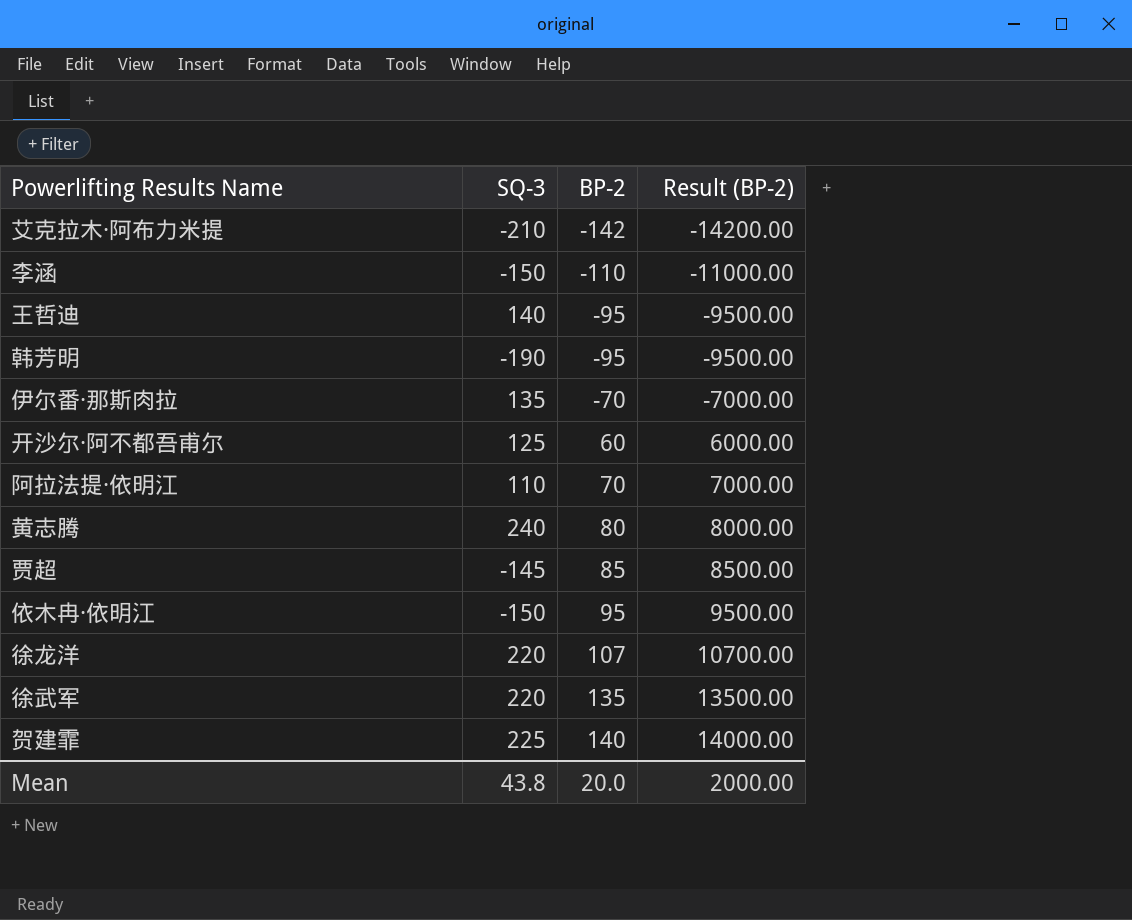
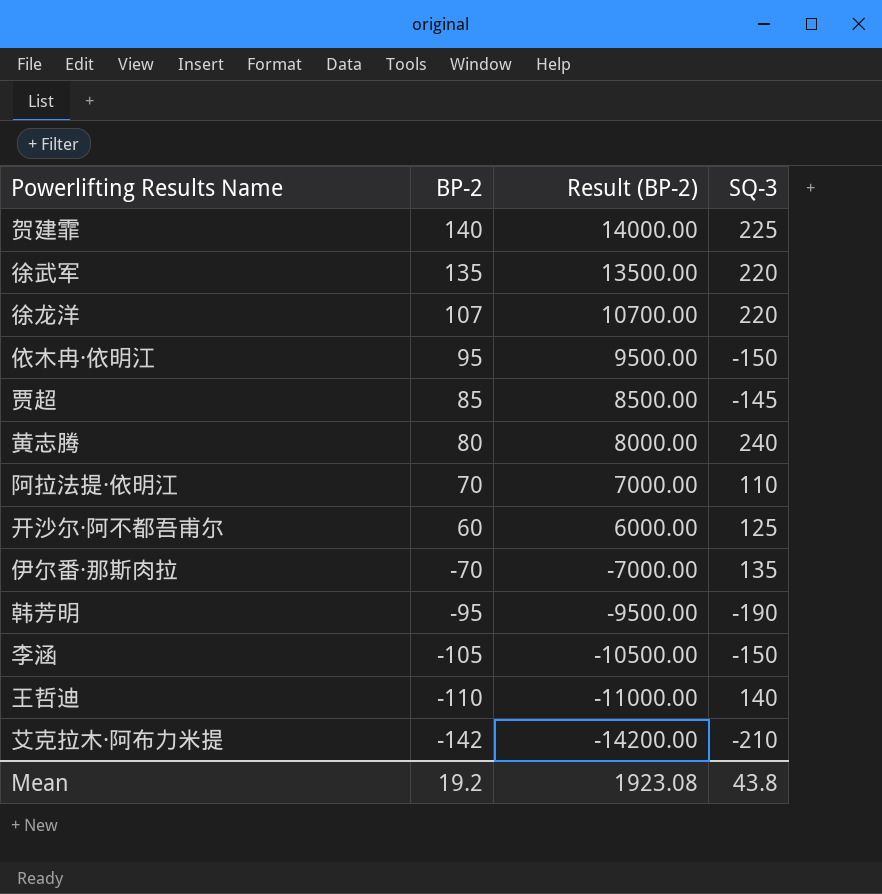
row order: BP-2 ascending -> BP-2 descending
column SQ-3 | position: 2 -> 4
李涵 | BP-2: -110 -> -105
李涵 | Result (BP-2): -11000.00 -> -10500.00
王哲迪 | BP-2: -95 -> -110
王哲迪 | Result (BP-2): -9500.00 -> -11000.00
Mean | BP-2: 20.0 -> 19.2
Mean | Result (BP-2): 2000.00 -> 1923.08

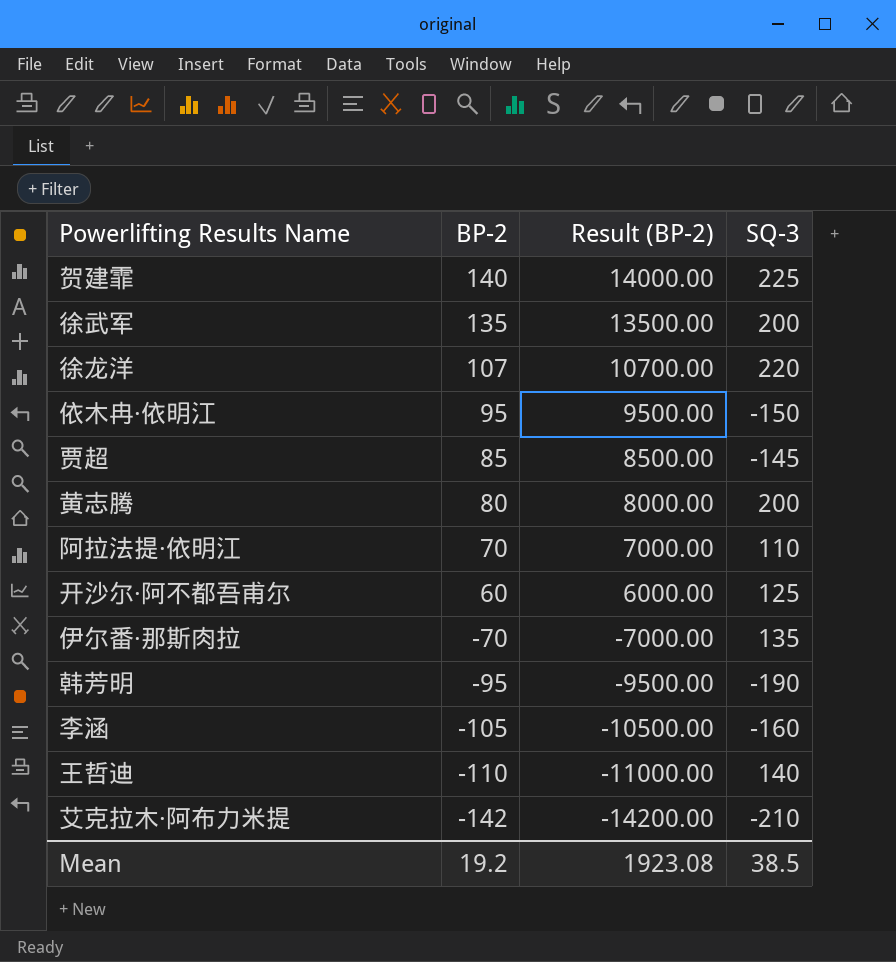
徐武军 | SQ-3: 220 -> 200
黄志腾 | SQ-3: 240 -> 200
李涵 | SQ-3: -150 -> -160
Mean | SQ-3: 43.8 -> 38.5

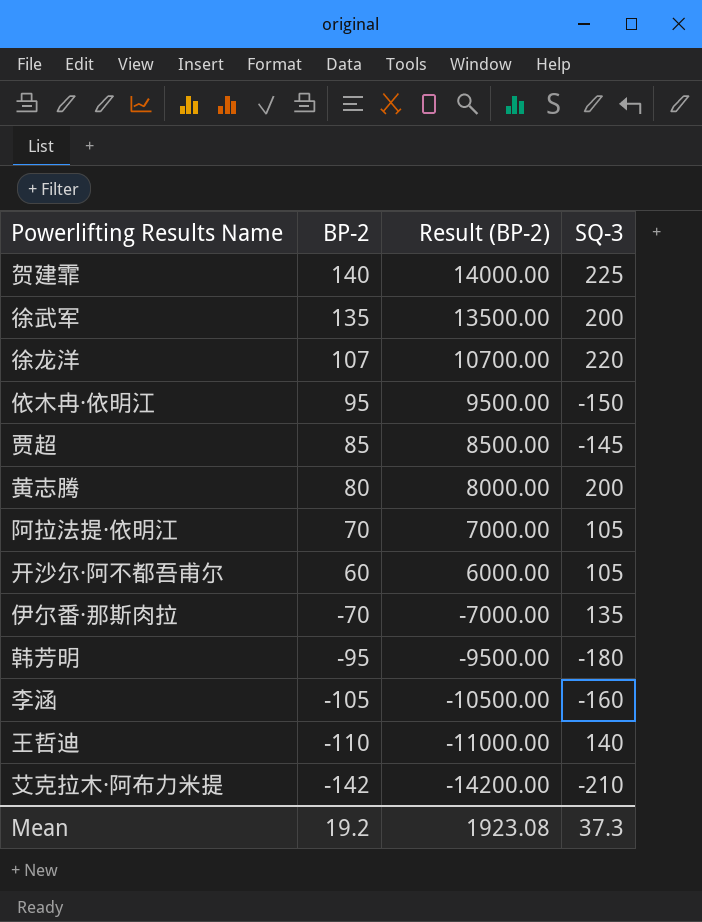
阿拉法提·依明江 | SQ-3: 110 -> 105
开沙尔·阿不都吾甫尔 | SQ-3: 125 -> 105
韩芳明 | SQ-3: -190 -> -180
Mean | SQ-3: 38.5 -> 37.3

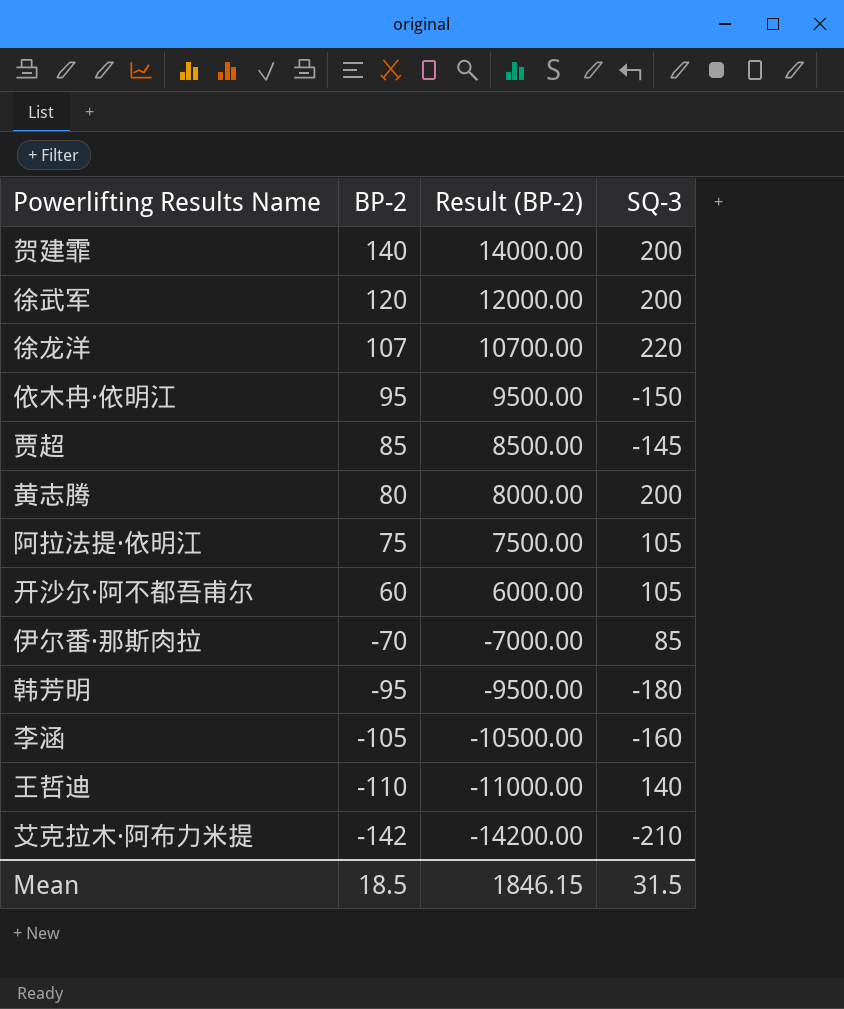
贺建霏 | SQ-3: 225 -> 200
徐武军 | BP-2: 135 -> 120
徐武军 | Result (BP-2): 13500.00 -> 12000.00
阿拉法提·依明江 | BP-2: 70 -> 75
阿拉法提·依明江 | Result (BP-2): 7000.00 -> 7500.00
伊尔番·那斯肉拉 | SQ-3: 135 -> 85
Mean | BP-2: 19.2 -> 18.5
Mean | Result (BP-2): 1923.08 -> 1846.15
Mean | SQ-3: 37.3 -> 31.5

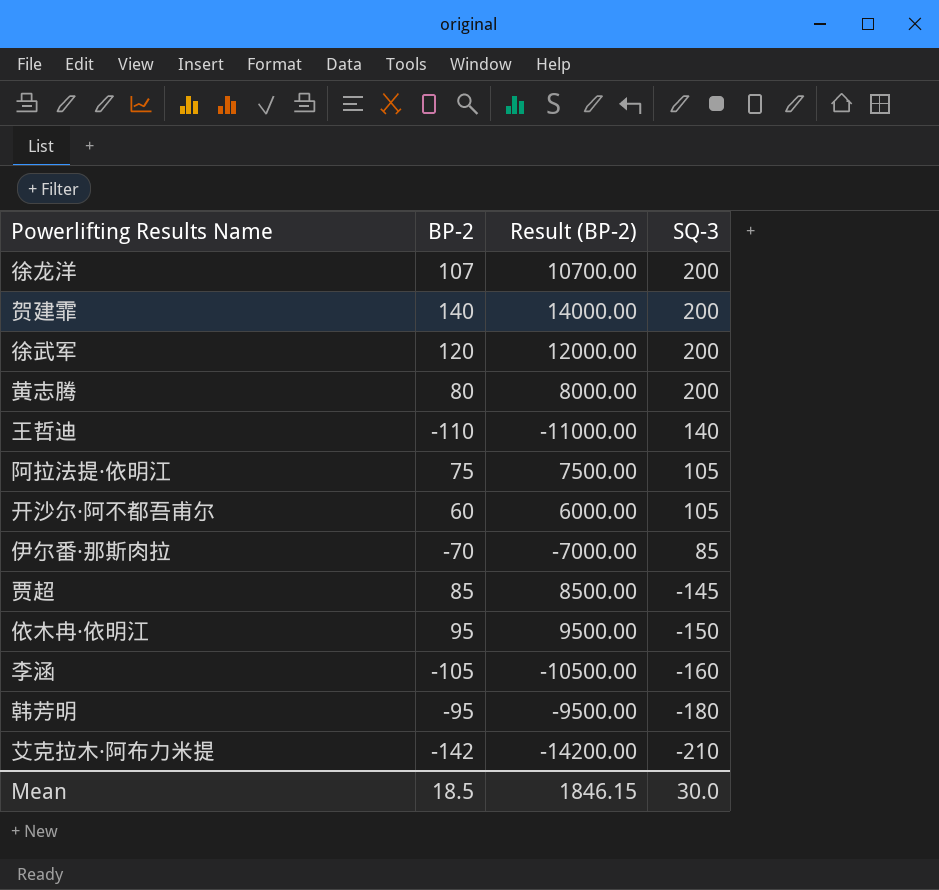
row order: BP-2 descending -> SQ-3 descending
徐龙洋 | SQ-3: 220 -> 200
Mean | SQ-3: 31.5 -> 30.0

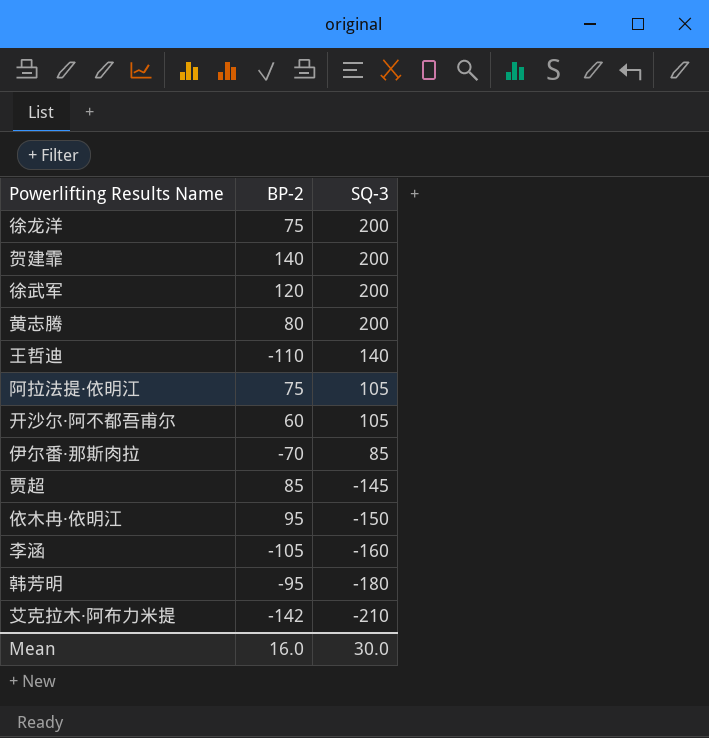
column Result (BP-2) | formula: [BP-2] * 100 -> none
徐龙洋 | BP-2: 107 -> 75
Mean | BP-2: 18.5 -> 16.0

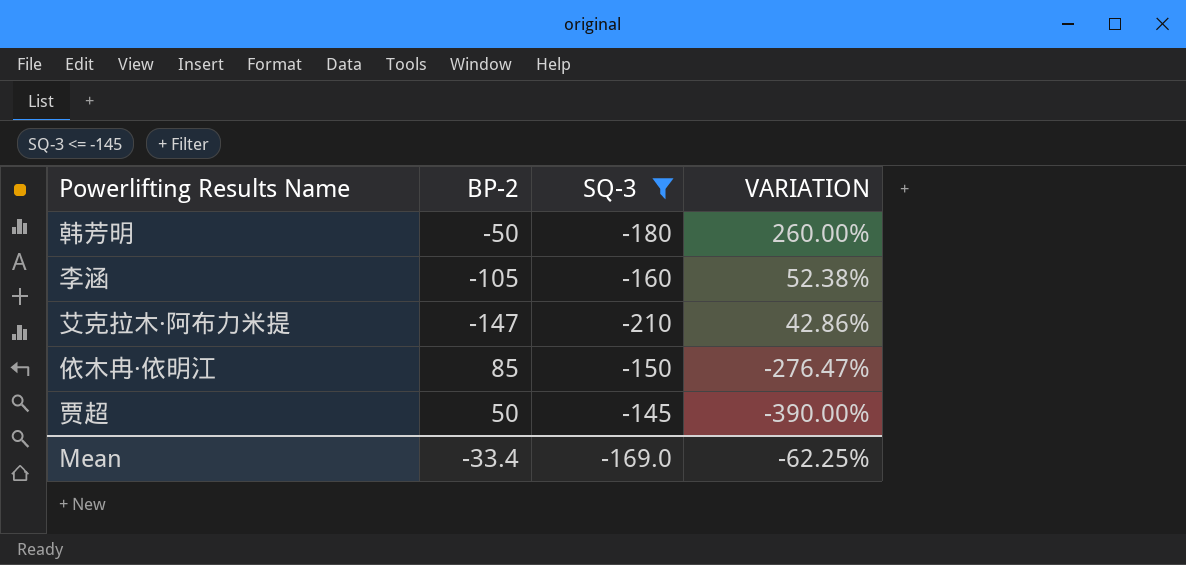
filter: none -> SQ-3 <= -145
row order: SQ-3 descending -> VARIATION descending
column VARIATION | formula: none -> ([SQ-3] - [BP-2]) / [BP-2]
韩芳明 | BP-2: -95 -> -50
艾克拉木·阿布力米提 | BP-2: -142 -> -147
依木冉·依明江 | BP-2: 95 -> 85
贾超 | BP-2: 85 -> 50
Mean | BP-2: 16.0 -> -33.4
Mean | SQ-3: 30.0 -> -169.0

